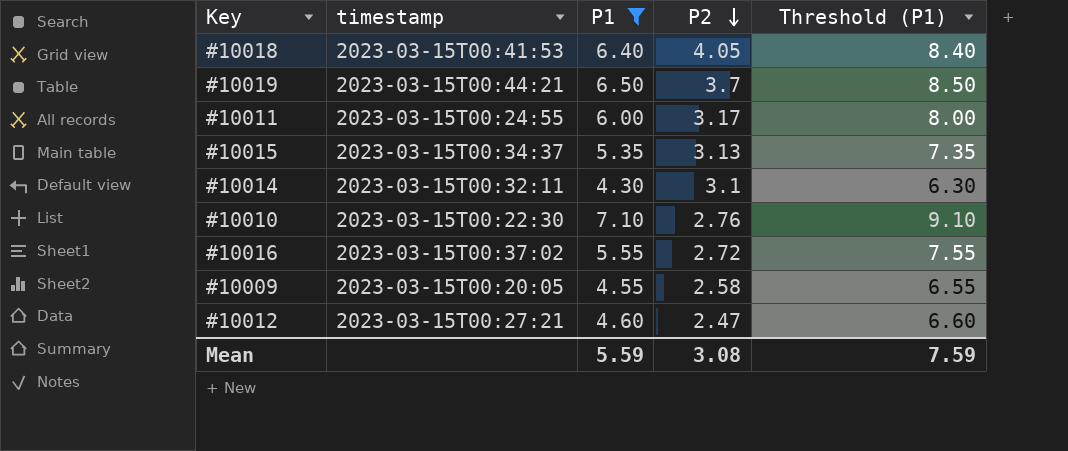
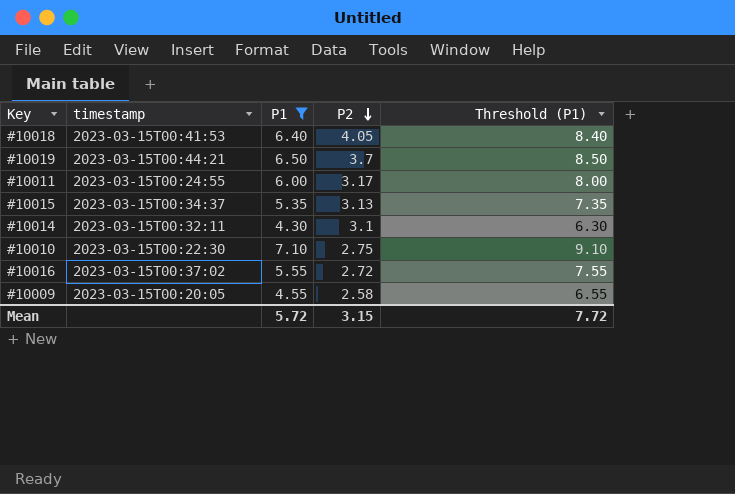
row #10012: 2023-03-15T00:27:21 | 4.60 | 2.47 | 6.60 -> none
#10010 | P2: 2.76 -> 2.75
Mean | P1: 5.59 -> 5.72
Mean | P2: 3.08 -> 3.15
Mean | Threshold (P1): 7.59 -> 7.72

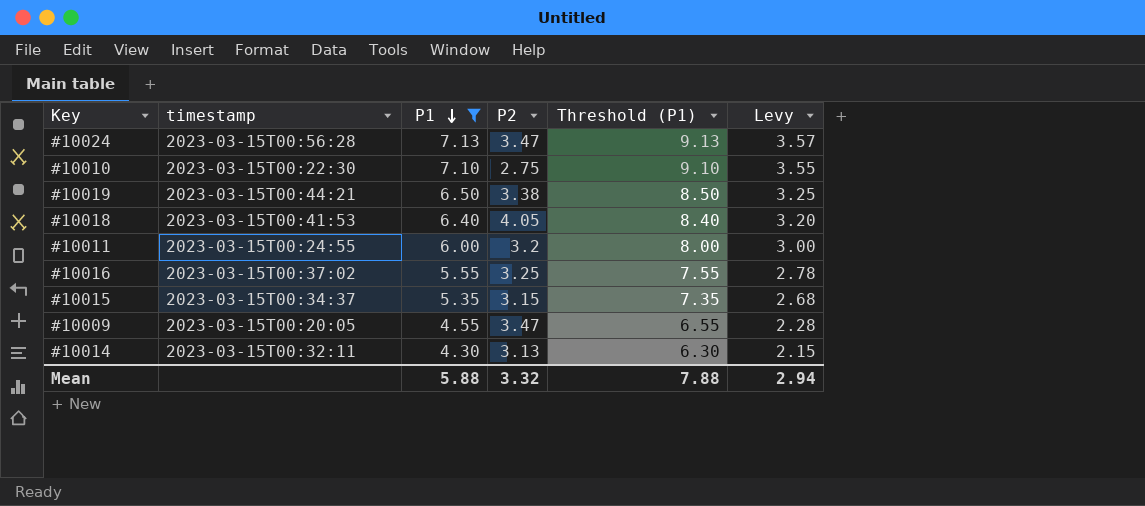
row order: P2 descending -> P1 descending
column Levy | formula: none -> [P1] * 0.5
row #10024: none -> 2023-03-15T00:56:28 | 7.13 | 3.47 | 9.13 | 3.57
#10019 | P2: 3.7 -> 3.38
#10011 | P2: 3.17 -> 3.2
#10016 | P2: 2.72 -> 3.25
#10015 | P2: 3.13 -> 3.15
#10009 | P2: 2.58 -> 3.47
#10014 | P2: 3.1 -> 3.13
Mean | P1: 5.72 -> 5.88
Mean | P2: 3.15 -> 3.32
Mean | Threshold (P1): 7.72 -> 7.88

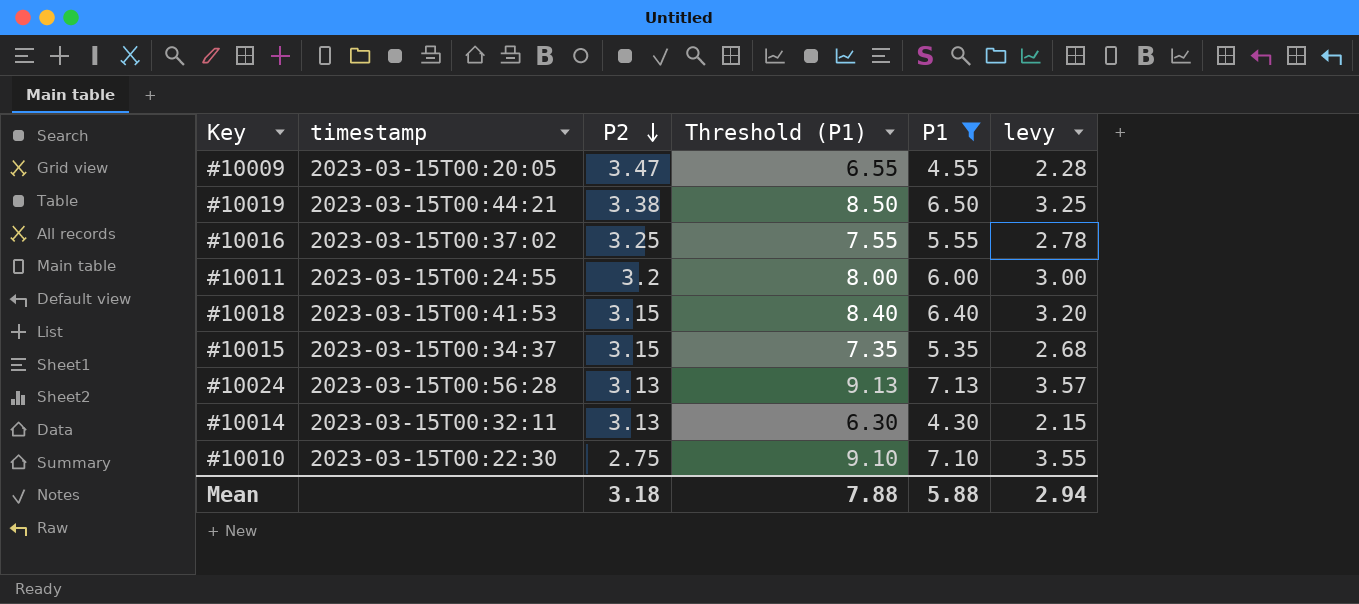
row order: P1 descending -> P2 descending
column P1 | position: 3 -> 5
column name: Levy -> levy
#10018 | P2: 4.05 -> 3.15
#10024 | P2: 3.47 -> 3.13
Mean | P2: 3.32 -> 3.18

